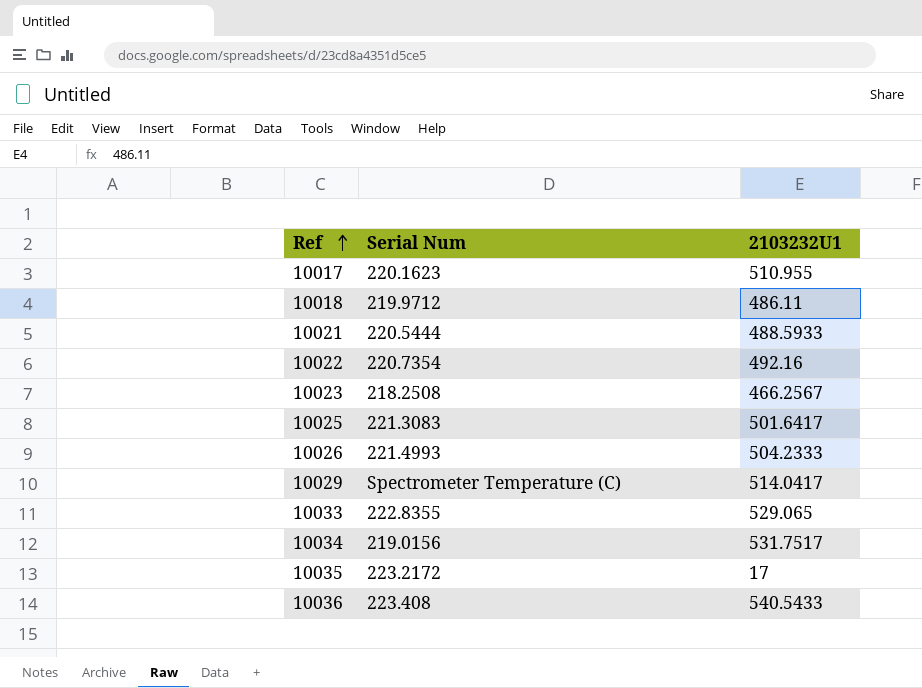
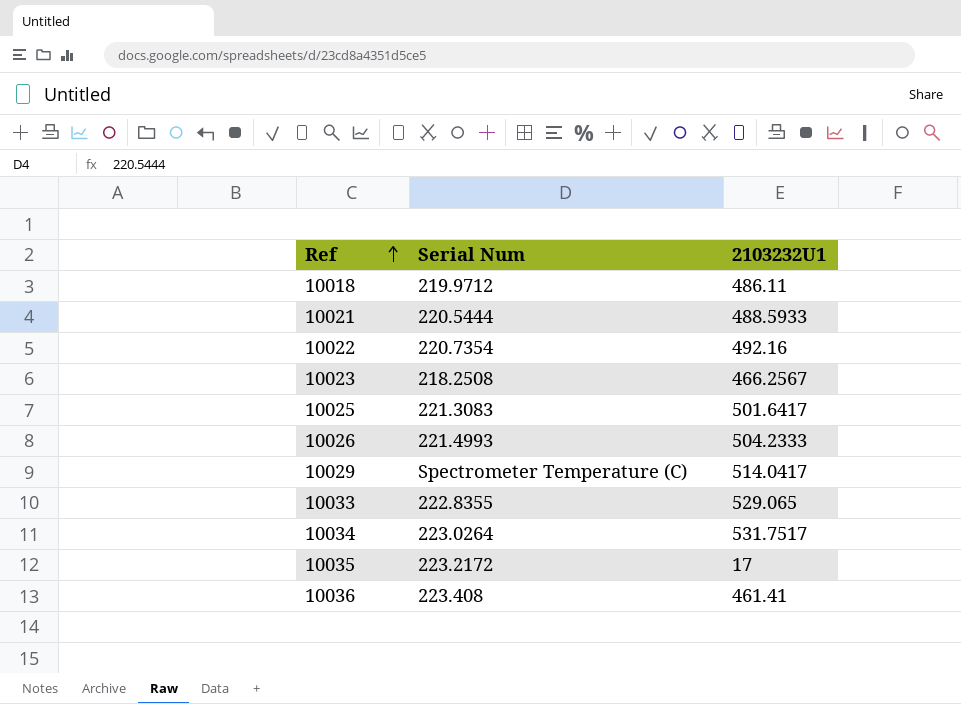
row 10017: 220.1623 | 510.955 -> none
10034 | Serial Num: 219.0156 -> 223.0264
10036 | 2103232U1: 540.5433 -> 461.41

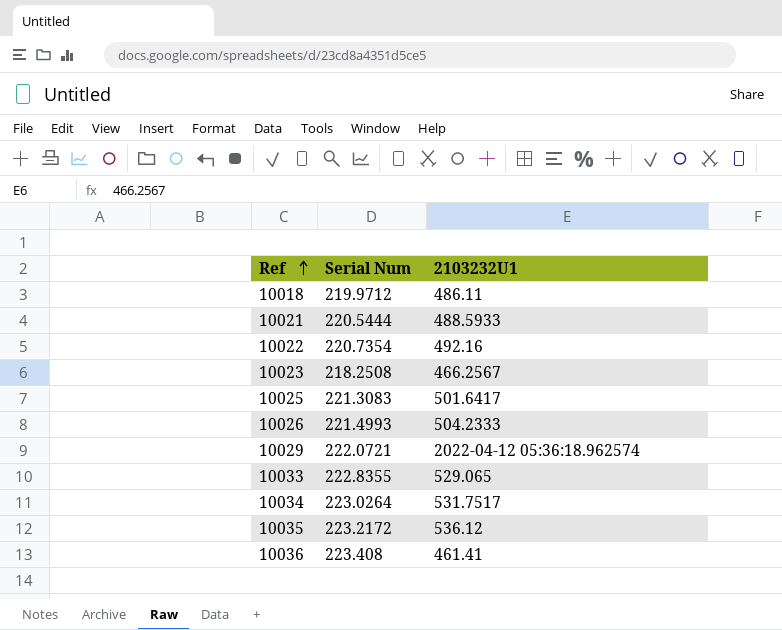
10029 | Serial Num: Spectrometer Temperature (C) -> 222.0721
10029 | 2103232U1: 514.0417 -> 2022-04-12 05:36:18.962574
10035 | 2103232U1: 17 -> 536.12

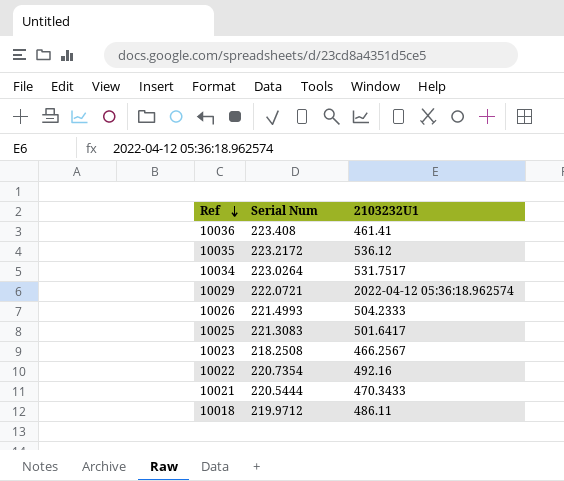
row order: Ref ascending -> Ref descending
row 10033: 222.8355 | 529.065 -> none
10021 | 2103232U1: 488.5933 -> 470.3433

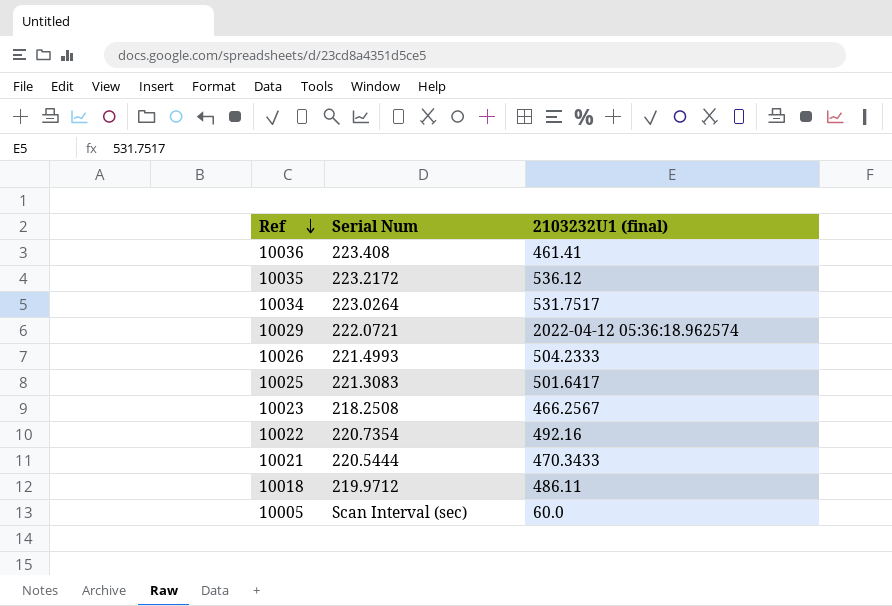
column name: 2103232U1 -> 2103232U1 (final)
row 10005: none -> Scan Interval (sec) | 60.0

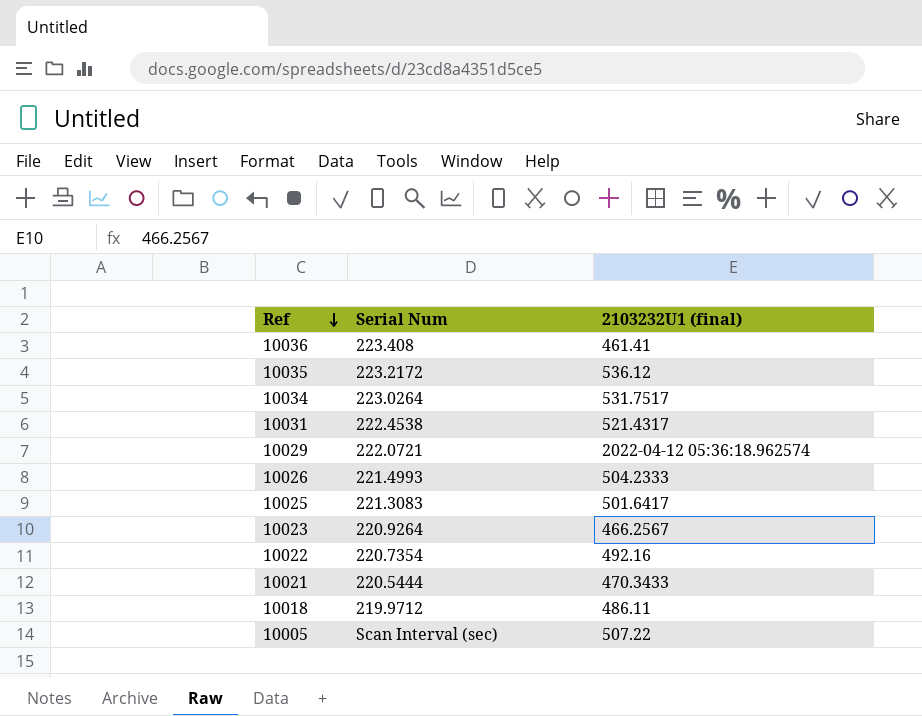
row 10031: none -> 222.4538 | 521.4317
10023 | Serial Num: 218.2508 -> 220.9264
10005 | 2103232U1 (final): 60.0 -> 507.22

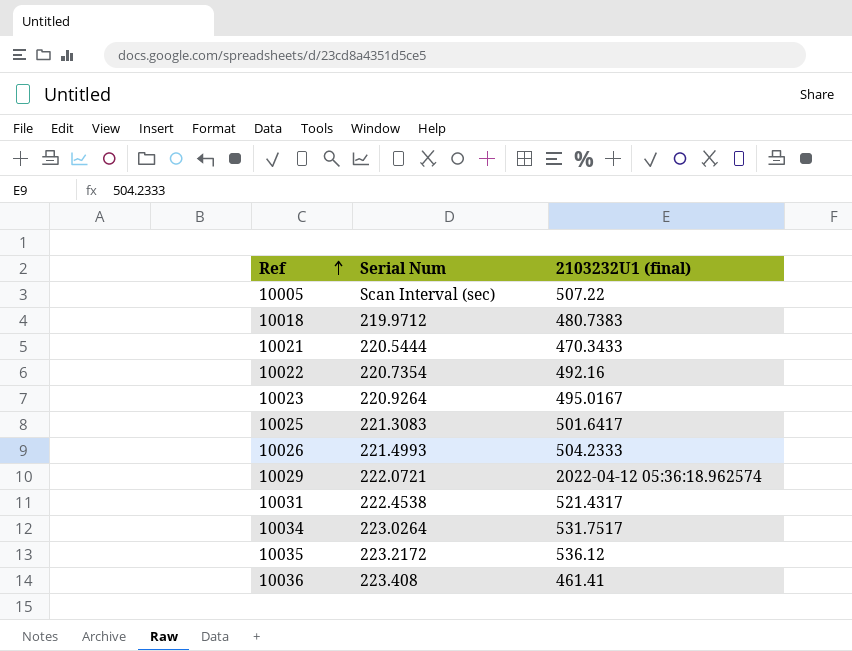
row order: Ref descending -> Ref ascending
10018 | 2103232U1 (final): 486.11 -> 480.7383
10023 | 2103232U1 (final): 466.2567 -> 495.0167

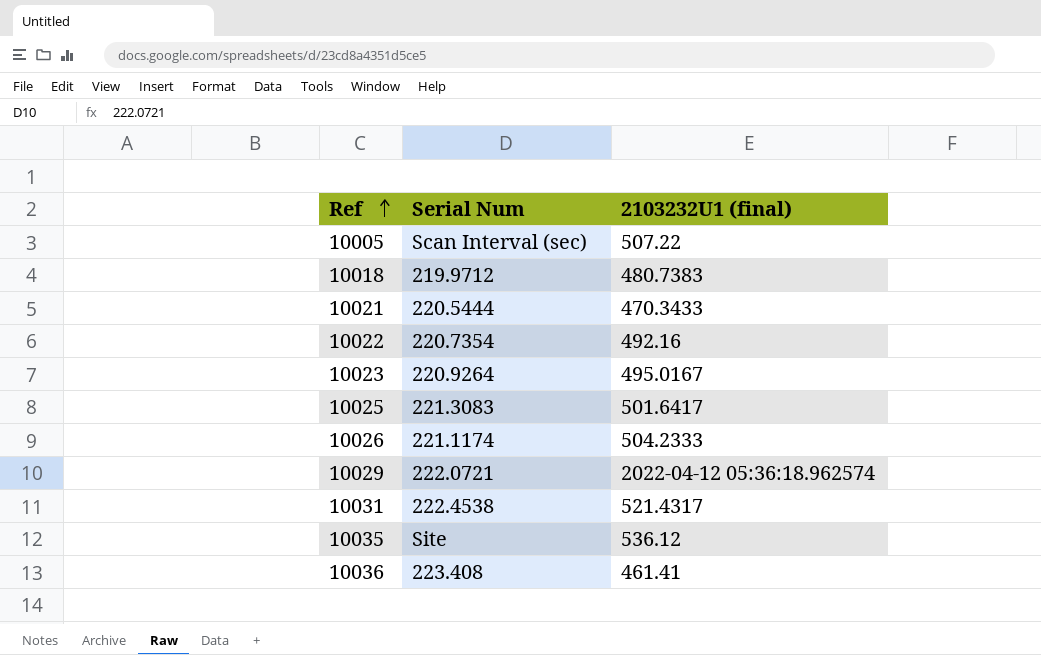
row 10034: 223.0264 | 531.7517 -> none
10026 | Serial Num: 221.4993 -> 221.1174
10035 | Serial Num: 223.2172 -> Site

